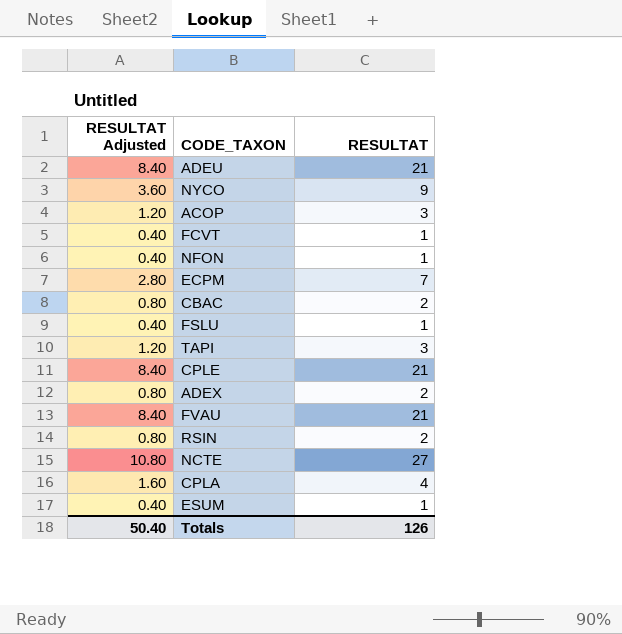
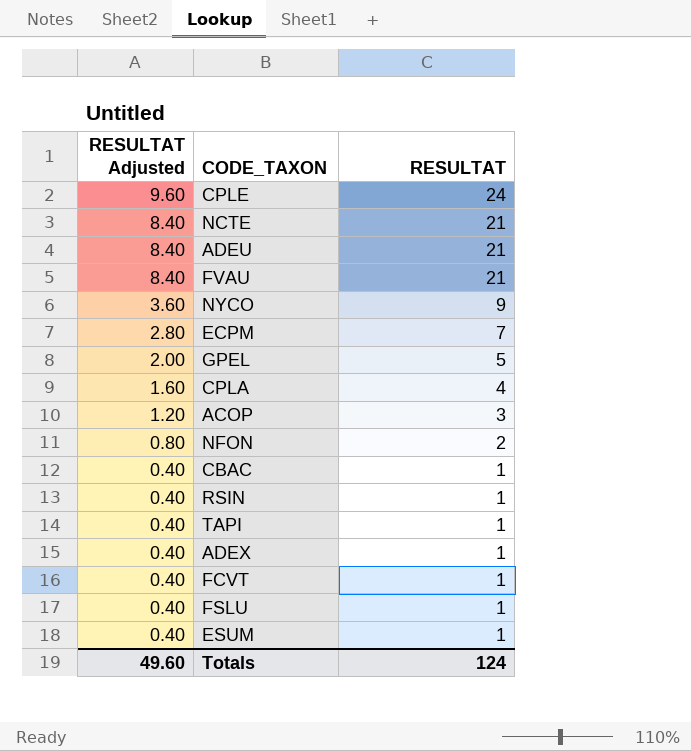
row order: none -> RESULTAT Adjusted descending
CPLE | RESULTAT Adjusted: 8.40 -> 9.60
CPLE | RESULTAT: 21 -> 24
NCTE | RESULTAT Adjusted: 10.80 -> 8.40
NCTE | RESULTAT: 27 -> 21
row GPEL: none -> 2.00 | 5
NFON | RESULTAT Adjusted: 0.40 -> 0.80
NFON | RESULTAT: 1 -> 2
CBAC | RESULTAT Adjusted: 0.80 -> 0.40
CBAC | RESULTAT: 2 -> 1
RSIN | RESULTAT Adjusted: 0.80 -> 0.40
RSIN | RESULTAT: 2 -> 1
TAPI | RESULTAT Adjusted: 1.20 -> 0.40
TAPI | RESULTAT: 3 -> 1
ADEX | RESULTAT Adjusted: 0.80 -> 0.40
ADEX | RESULTAT: 2 -> 1
Totals | RESULTAT Adjusted: 50.40 -> 49.60
Totals | RESULTAT: 126 -> 124

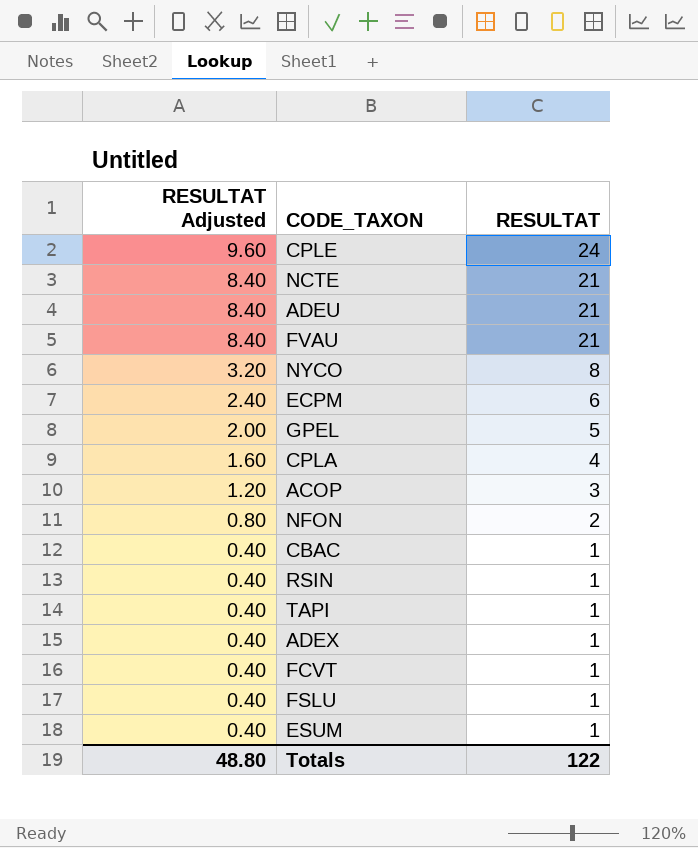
NYCO | RESULTAT Adjusted: 3.60 -> 3.20
NYCO | RESULTAT: 9 -> 8
ECPM | RESULTAT Adjusted: 2.80 -> 2.40
ECPM | RESULTAT: 7 -> 6
Totals | RESULTAT Adjusted: 49.60 -> 48.80
Totals | RESULTAT: 124 -> 122

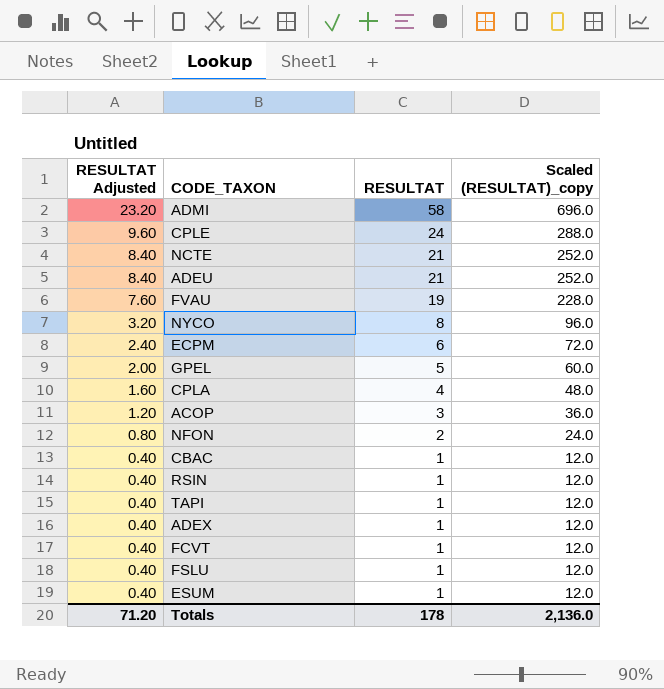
column Scaled (RESULTAT)_copy | formula: none -> [RESULTAT] * 12
row ADMI: none -> 23.20 | 58 | 696.0
FVAU | RESULTAT Adjusted: 8.40 -> 7.60
FVAU | RESULTAT: 21 -> 19
Totals | RESULTAT Adjusted: 48.80 -> 71.20
Totals | RESULTAT: 122 -> 178

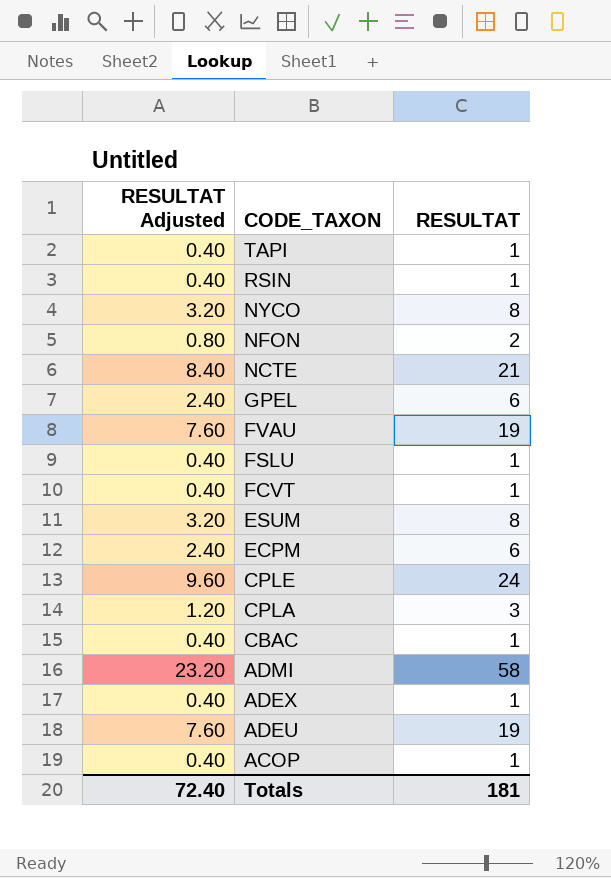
row order: RESULTAT Adjusted descending -> CODE_TAXON descending
column Scaled (RESULTAT)_copy | formula: [RESULTAT] * 12 -> none
GPEL | RESULTAT Adjusted: 2.00 -> 2.40
GPEL | RESULTAT: 5 -> 6
ESUM | RESULTAT Adjusted: 0.40 -> 3.20
ESUM | RESULTAT: 1 -> 8
CPLA | RESULTAT Adjusted: 1.60 -> 1.20
CPLA | RESULTAT: 4 -> 3
ADEU | RESULTAT Adjusted: 8.40 -> 7.60
ADEU | RESULTAT: 21 -> 19
ACOP | RESULTAT Adjusted: 1.20 -> 0.40
ACOP | RESULTAT: 3 -> 1
Totals | RESULTAT Adjusted: 71.20 -> 72.40
Totals | RESULTAT: 178 -> 181

